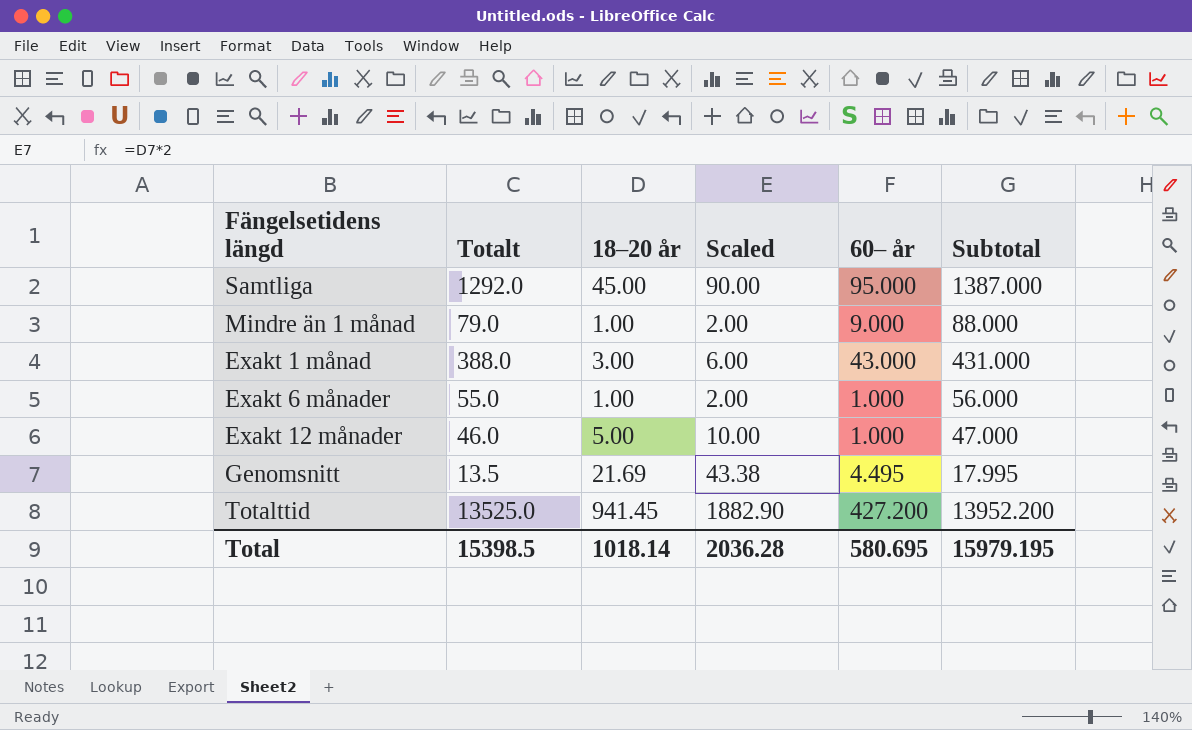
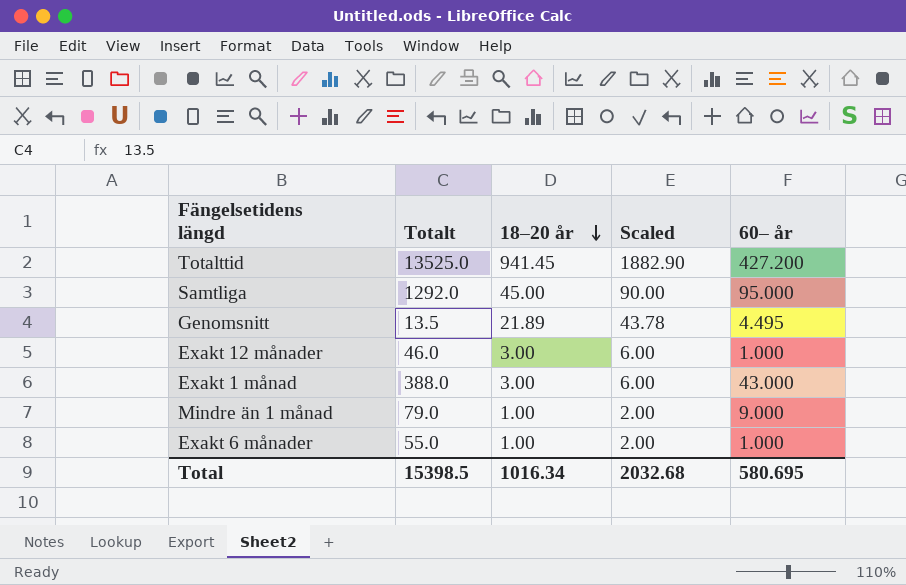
row order: none -> 18–20 år descending
column Subtotal | formula: [Totalt] + [60– år] -> none
Genomsnitt | 18–20 år: 21.69 -> 21.89
Genomsnitt | Scaled: 43.38 -> 43.78
Exakt 12 månader | 18–20 år: 5.00 -> 3.00
Exakt 12 månader | Scaled: 10.00 -> 6.00
Total | 18–20 år: 1018.14 -> 1016.34
Total | Scaled: 2036.28 -> 2032.68

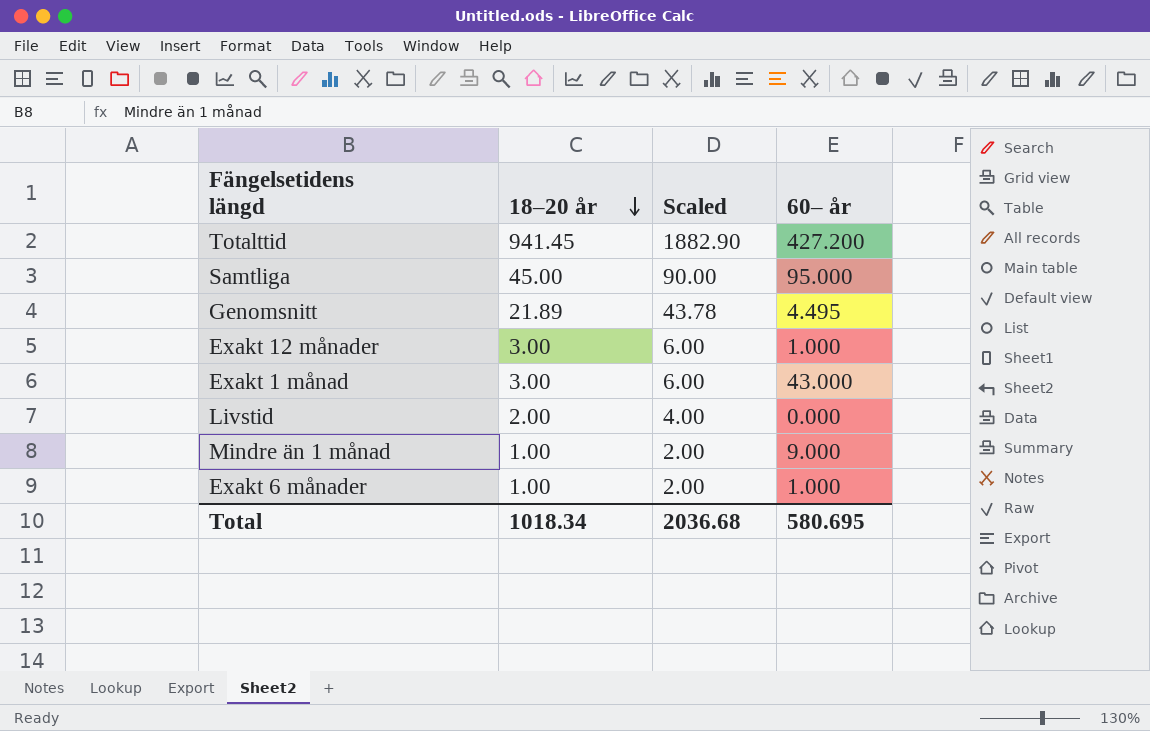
column Totalt | position: 2 -> none
row Livstid: none -> 2.00 | 4.00 | 0.000
Total | 18–20 år: 1016.34 -> 1018.34
Total | Scaled: 2032.68 -> 2036.68

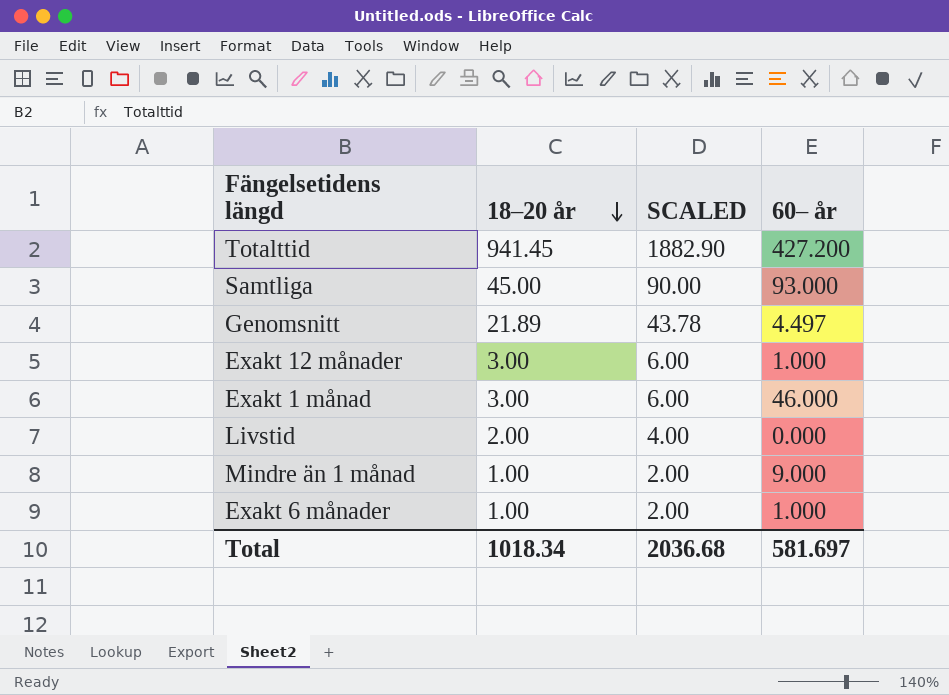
column name: Scaled -> SCALED
Samtliga | 60– år: 95.000 -> 93.000
Genomsnitt | 60– år: 4.495 -> 4.497
Exakt 1 månad | 60– år: 43.000 -> 46.000
Total | 60– år: 580.695 -> 581.697

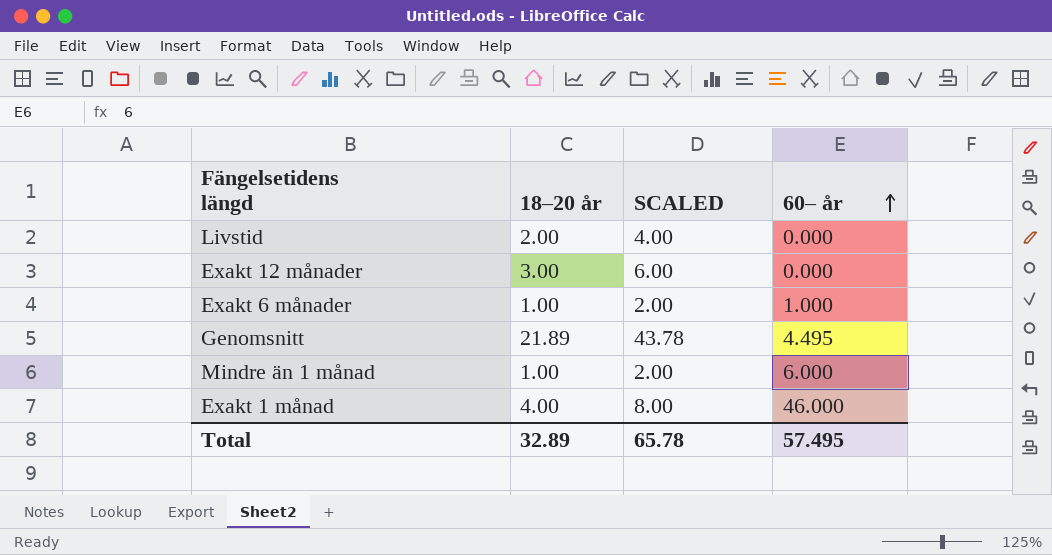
row order: 18–20 år descending -> 60– år ascending
row Totalttid: 941.45 | 1882.90 | 427.200 -> none
row Samtliga: 45.00 | 90.00 | 93.000 -> none
Exakt 12 månader | 60– år: 1.000 -> 0.000
Genomsnitt | 60– år: 4.497 -> 4.495
Mindre än 1 månad | 60– år: 9.000 -> 6.000
Exakt 1 månad | 18–20 år: 3.00 -> 4.00
Exakt 1 månad | SCALED: 6.00 -> 8.00
Total | 18–20 år: 1018.34 -> 32.89
Total | SCALED: 2036.68 -> 65.78
Total | 60– år: 581.697 -> 57.495

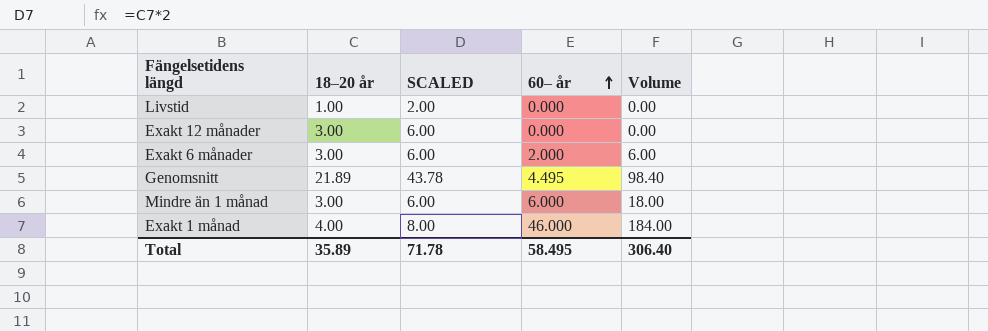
column Volume | formula: none -> [18–20 år] * [60– år]
Livstid | 18–20 år: 2.00 -> 1.00
Livstid | SCALED: 4.00 -> 2.00
Exakt 6 månader | 18–20 år: 1.00 -> 3.00
Exakt 6 månader | SCALED: 2.00 -> 6.00
Exakt 6 månader | 60– år: 1.000 -> 2.000
Mindre än 1 månad | 18–20 år: 1.00 -> 3.00
Mindre än 1 månad | SCALED: 2.00 -> 6.00
Total | 18–20 år: 32.89 -> 35.89
Total | SCALED: 65.78 -> 71.78
Total | 60– år: 57.495 -> 58.495

